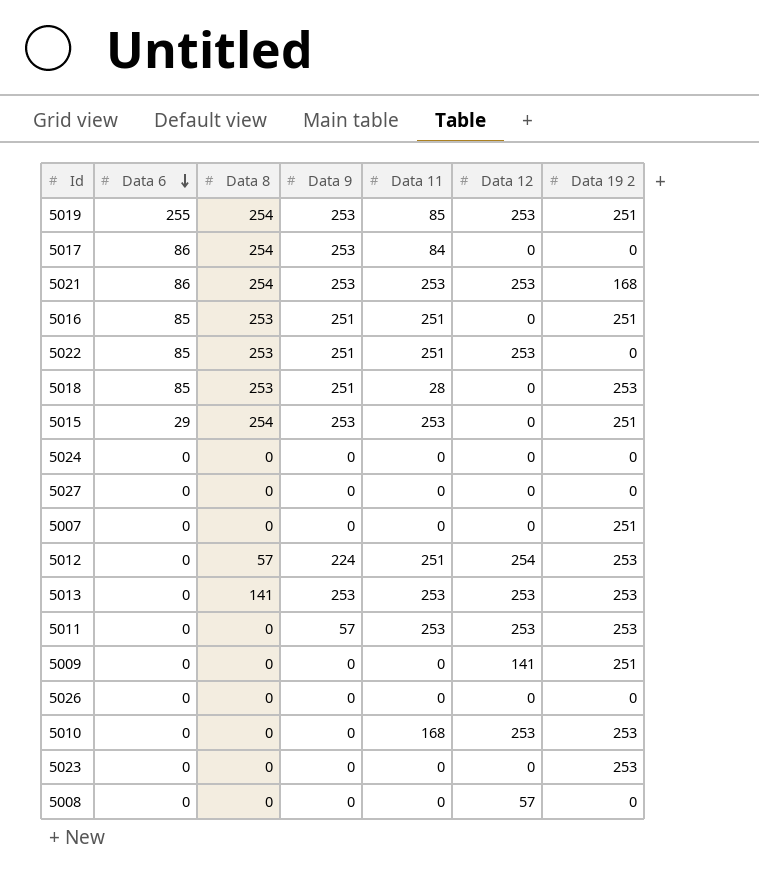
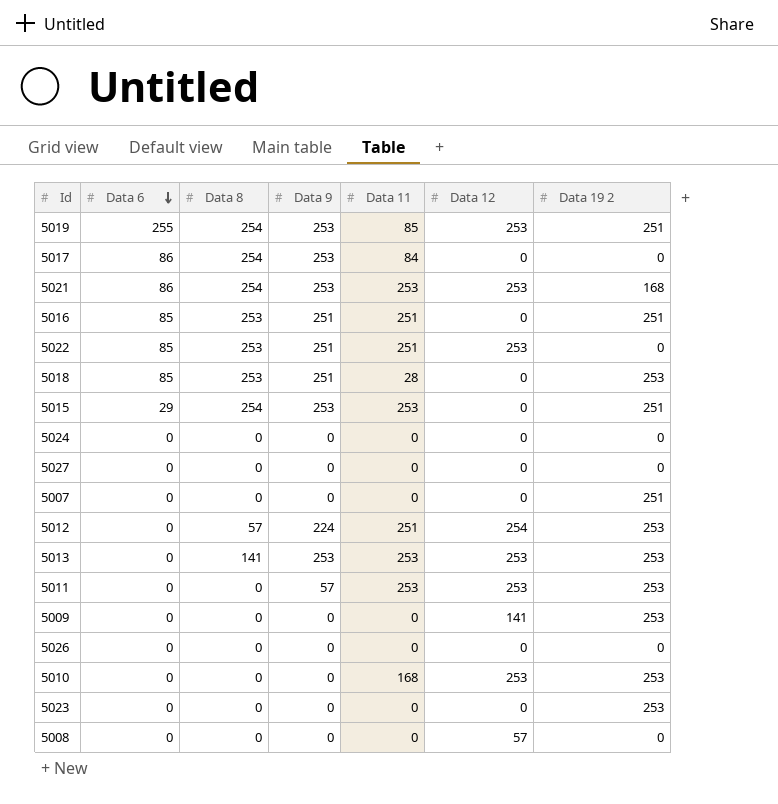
5009 | Data 19 2: 251 -> 253

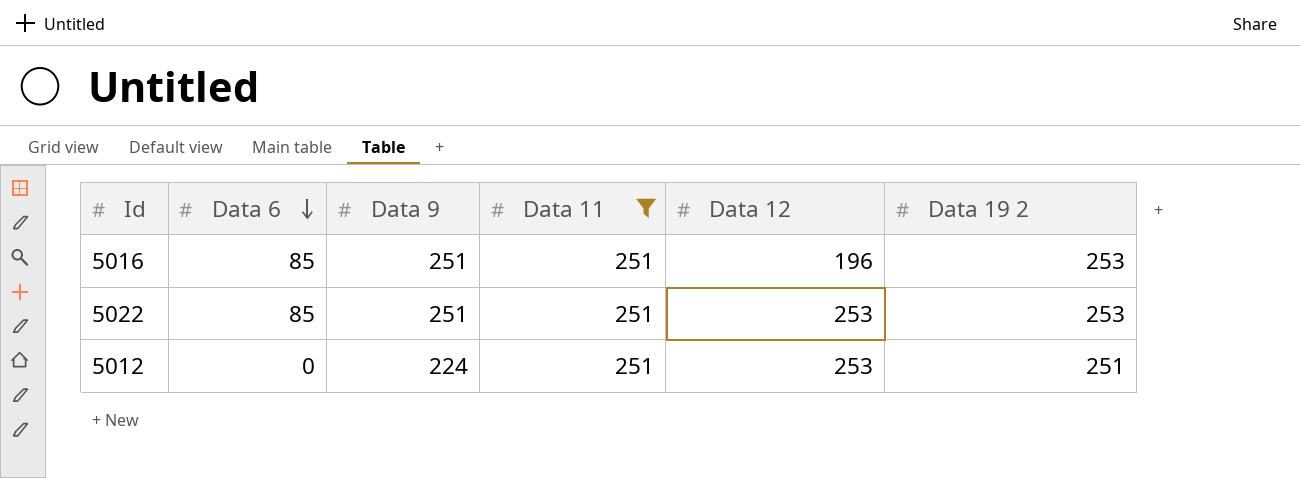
filter: none -> Data 11 = 251
column Data 8 | position: 3 -> none
5016 | Data 12: 0 -> 196
5016 | Data 19 2: 251 -> 253
5022 | Data 19 2: 0 -> 253
5012 | Data 12: 254 -> 253
5012 | Data 19 2: 253 -> 251

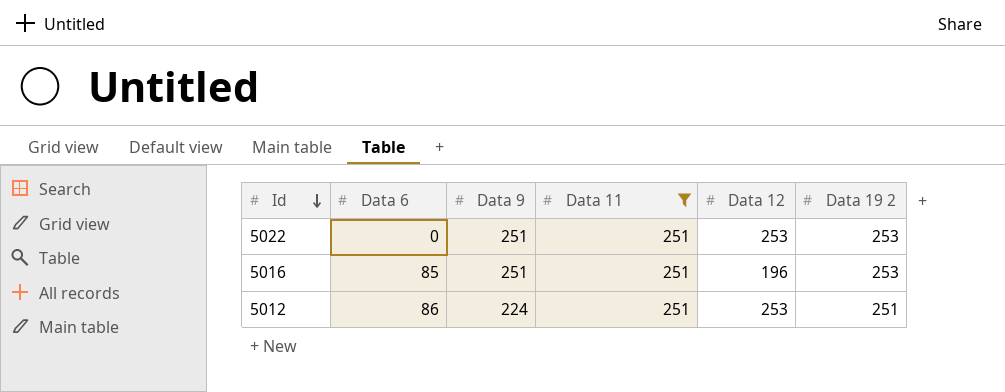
row order: Data 6 descending -> Id descending
5022 | Data 6: 85 -> 0
5012 | Data 6: 0 -> 86

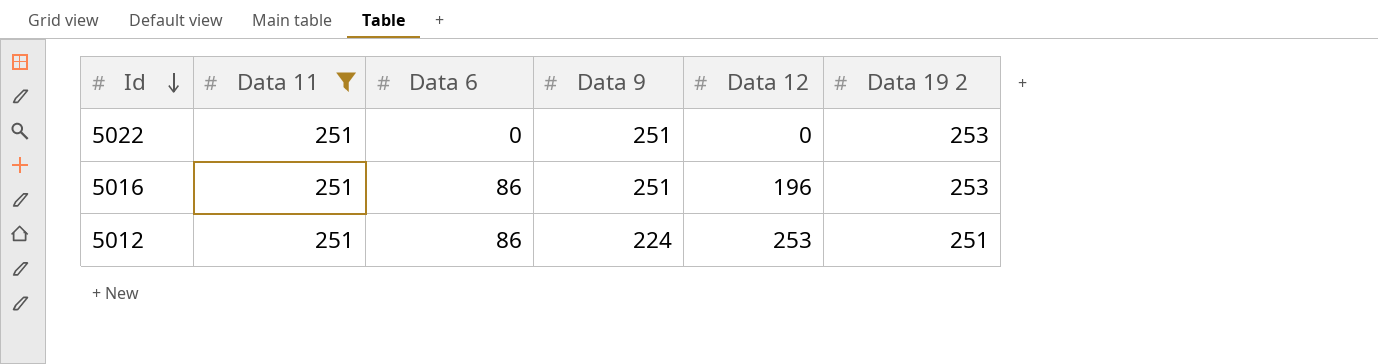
column Data 11 | position: 4 -> 2
5022 | Data 12: 253 -> 0
5016 | Data 6: 85 -> 86

